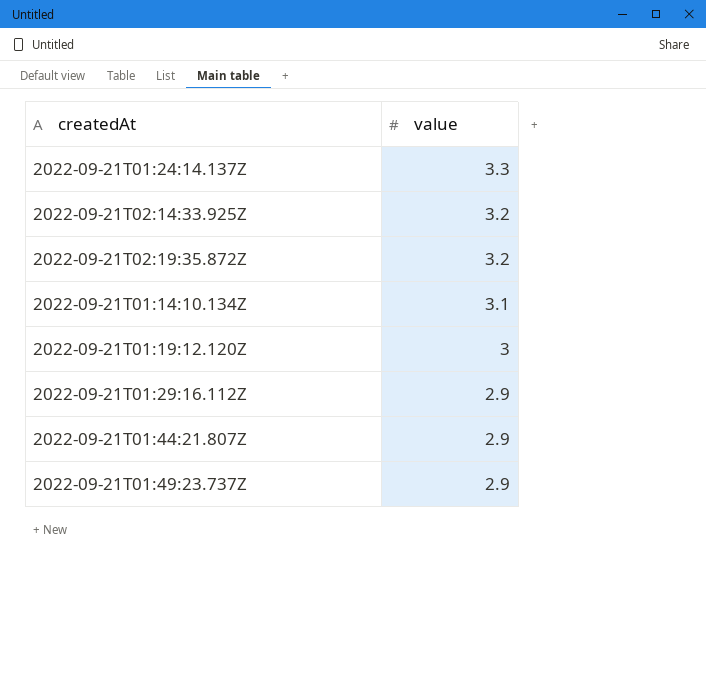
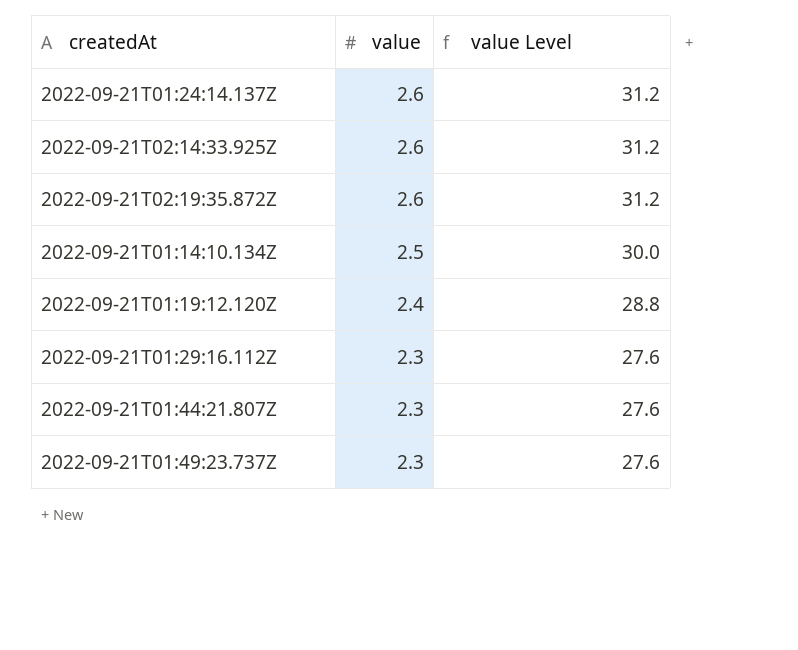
column value Level | formula: none -> [value] * 12
2022-09-21T01:24:14.137Z | value: 3.3 -> 2.6
2022-09-21T02:14:33.925Z | value: 3.2 -> 2.6
2022-09-21T02:19:35.872Z | value: 3.2 -> 2.6
2022-09-21T01:14:10.134Z | value: 3.1 -> 2.5
2022-09-21T01:19:12.120Z | value: 3 -> 2.4
2022-09-21T01:29:16.112Z | value: 2.9 -> 2.3
2022-09-21T01:44:21.807Z | value: 2.9 -> 2.3
2022-09-21T01:49:23.737Z | value: 2.9 -> 2.3

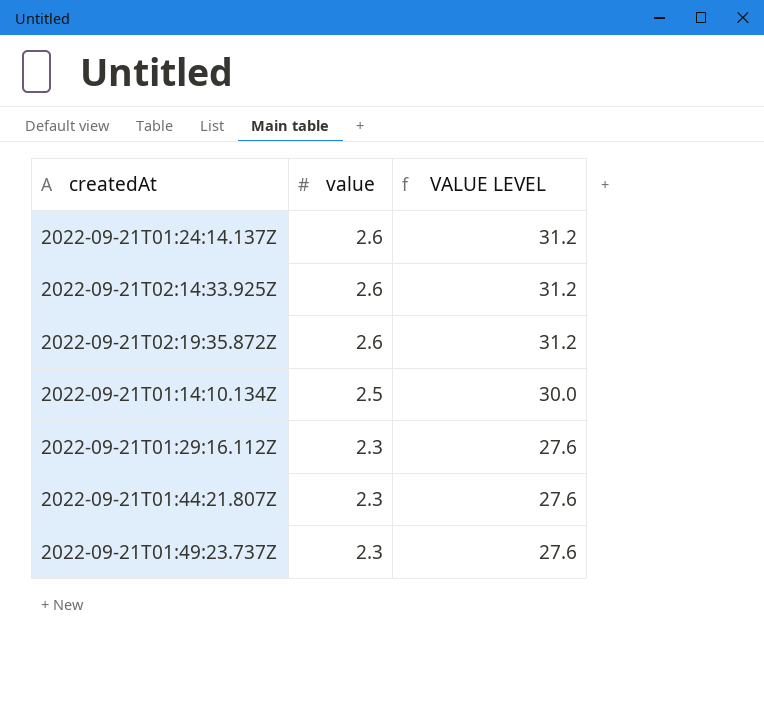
column name: value Level -> VALUE LEVEL
row 2022-09-21T01:19:12.120Z: 2.4 | 28.8 -> none

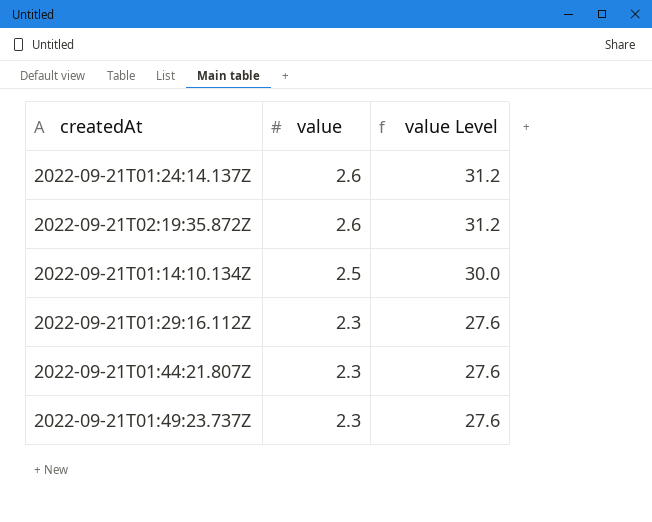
column name: VALUE LEVEL -> value Level
row 2022-09-21T02:14:33.925Z: 2.6 | 31.2 -> none

